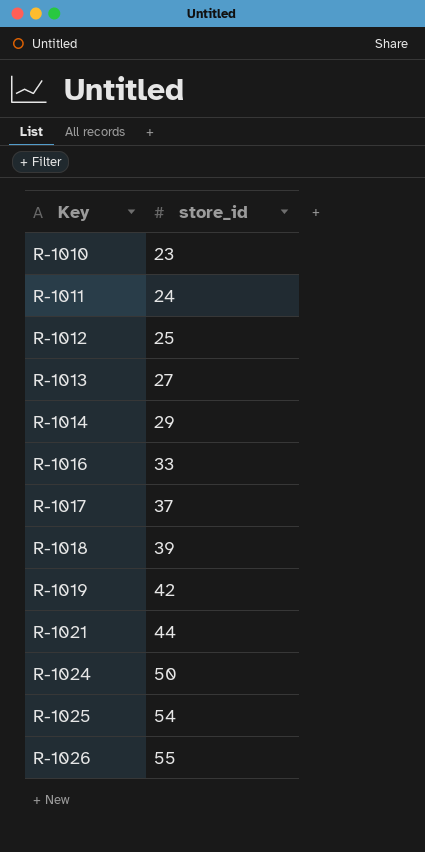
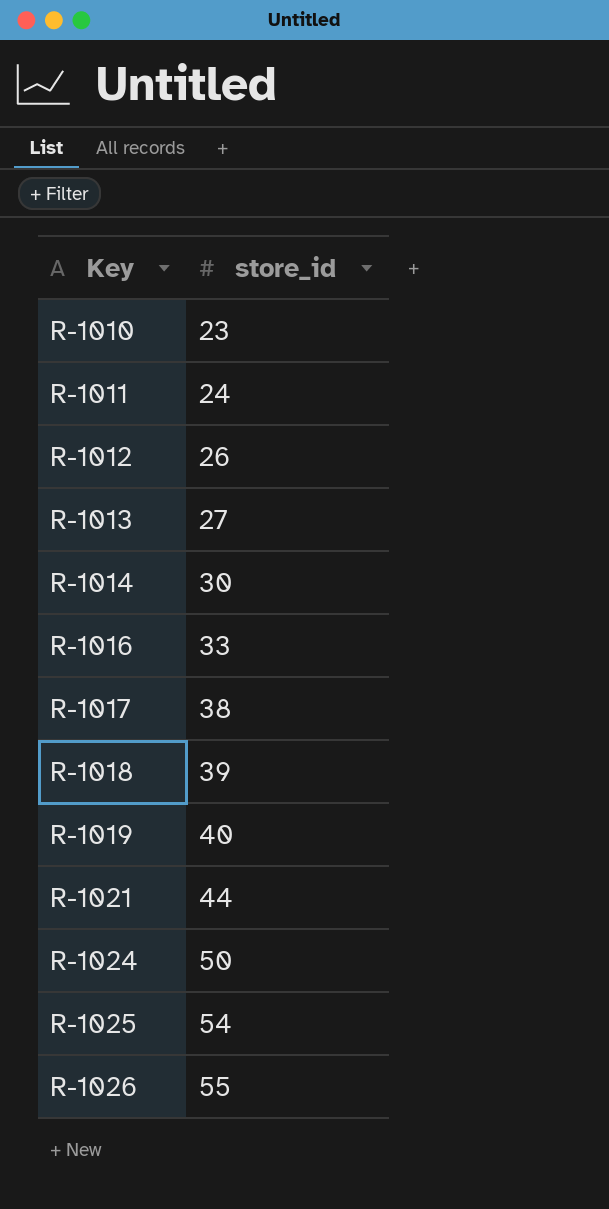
R-1012 | store_id: 25 -> 26
R-1014 | store_id: 29 -> 30
R-1017 | store_id: 37 -> 38
R-1019 | store_id: 42 -> 40

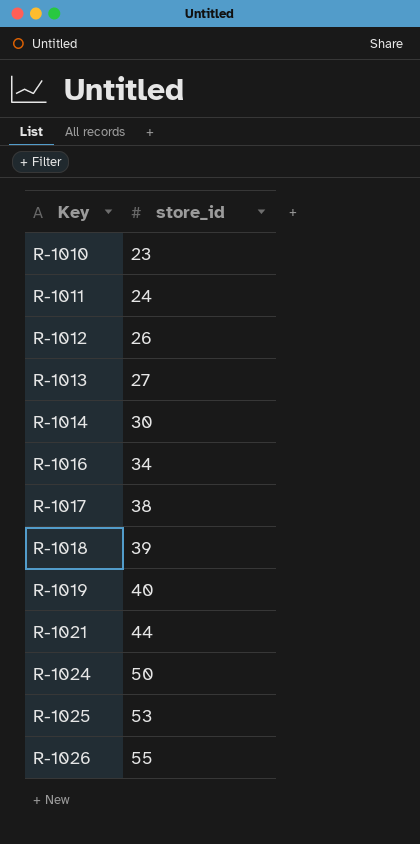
R-1016 | store_id: 33 -> 34
R-1025 | store_id: 54 -> 53

